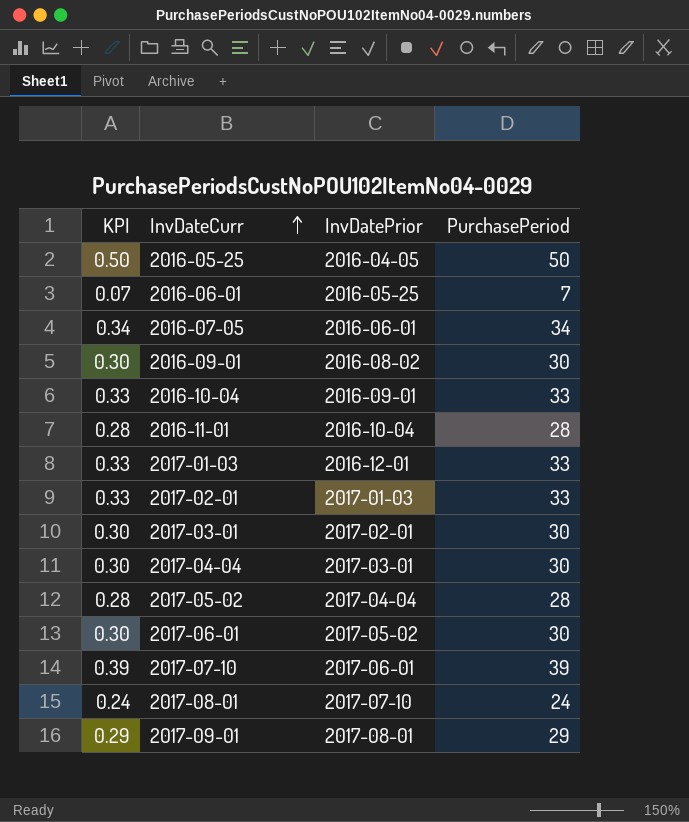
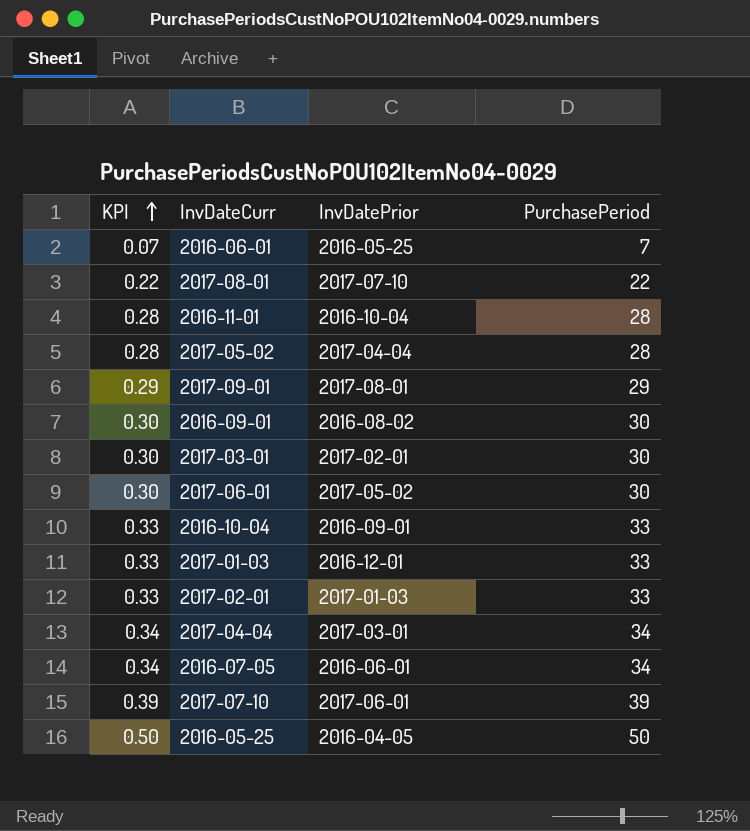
row order: InvDateCurr ascending -> KPI ascending
2017-08-01 | KPI: 0.24 -> 0.22
2017-08-01 | PurchasePeriod: 24 -> 22
2017-04-04 | KPI: 0.30 -> 0.34
2017-04-04 | PurchasePeriod: 30 -> 34

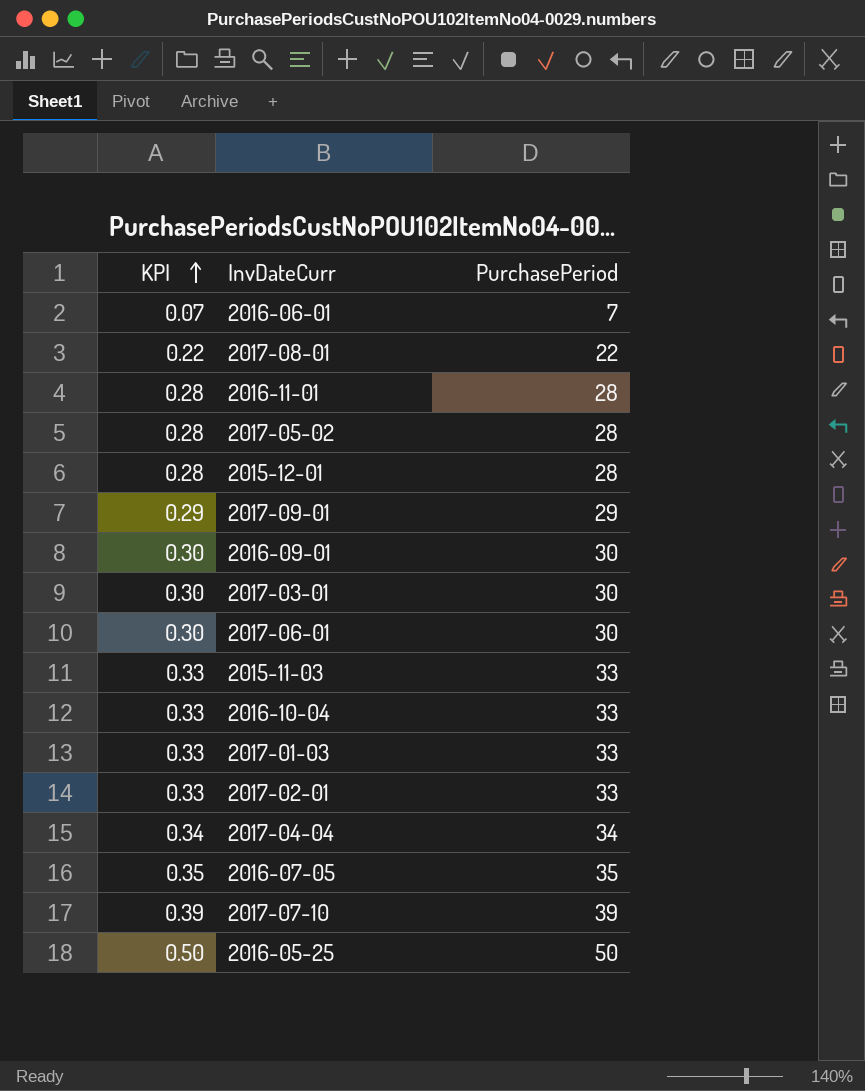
column InvDatePrior | position: 3 -> none
row 2015-12-01: none -> 0.28 | 28
row 2015-11-03: none -> 0.33 | 33
2016-07-05 | KPI: 0.34 -> 0.35
2016-07-05 | PurchasePeriod: 34 -> 35

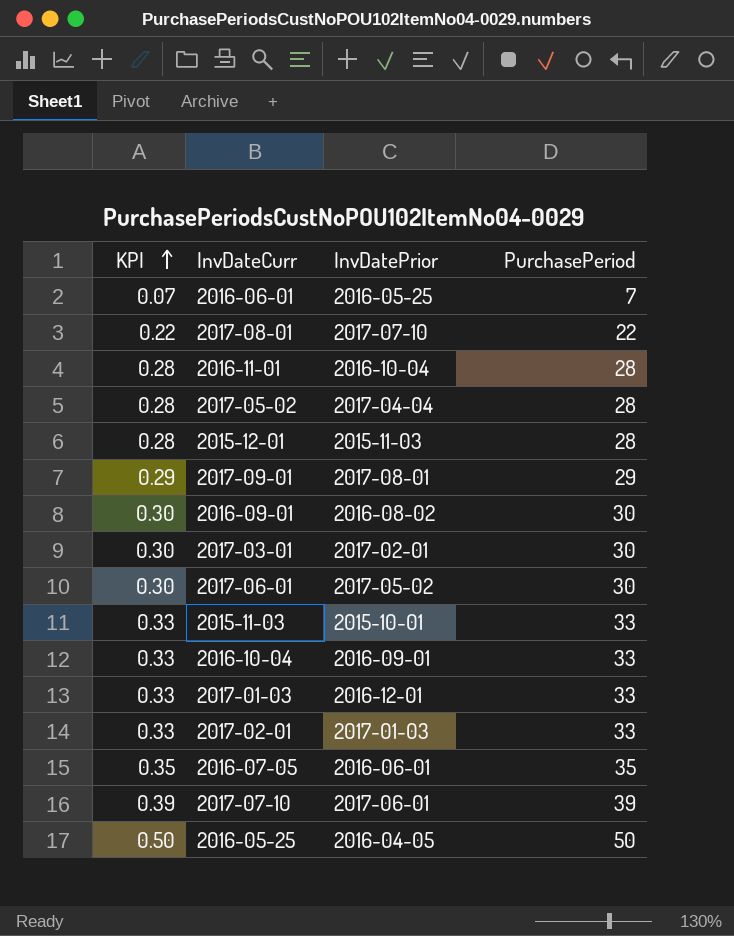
column InvDatePrior | position: none -> 3
row 2017-04-04: 0.34 | 34 -> none

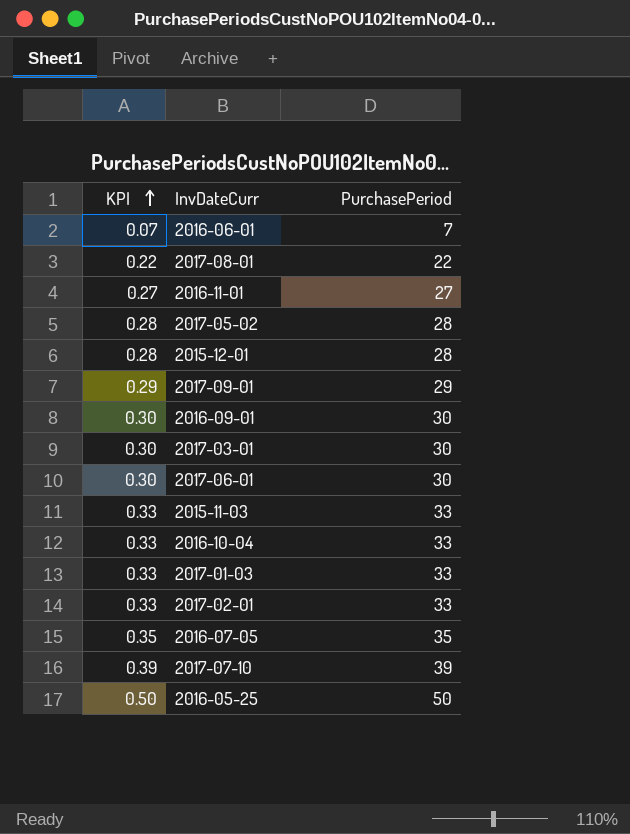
column InvDatePrior | position: 3 -> none
2016-11-01 | KPI: 0.28 -> 0.27
2016-11-01 | PurchasePeriod: 28 -> 27

